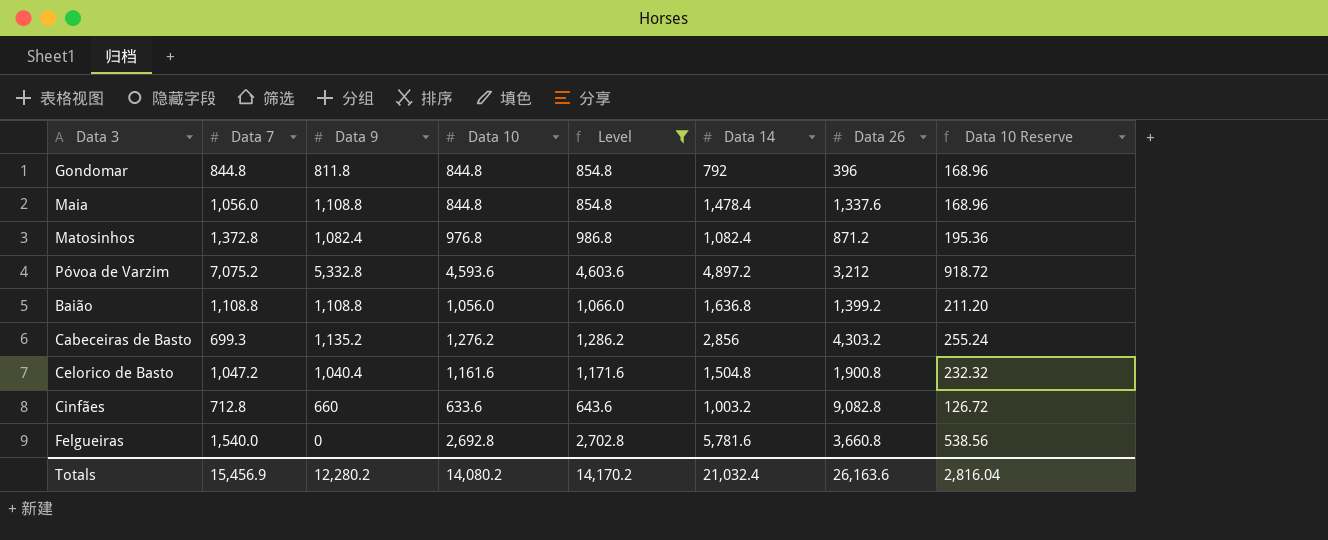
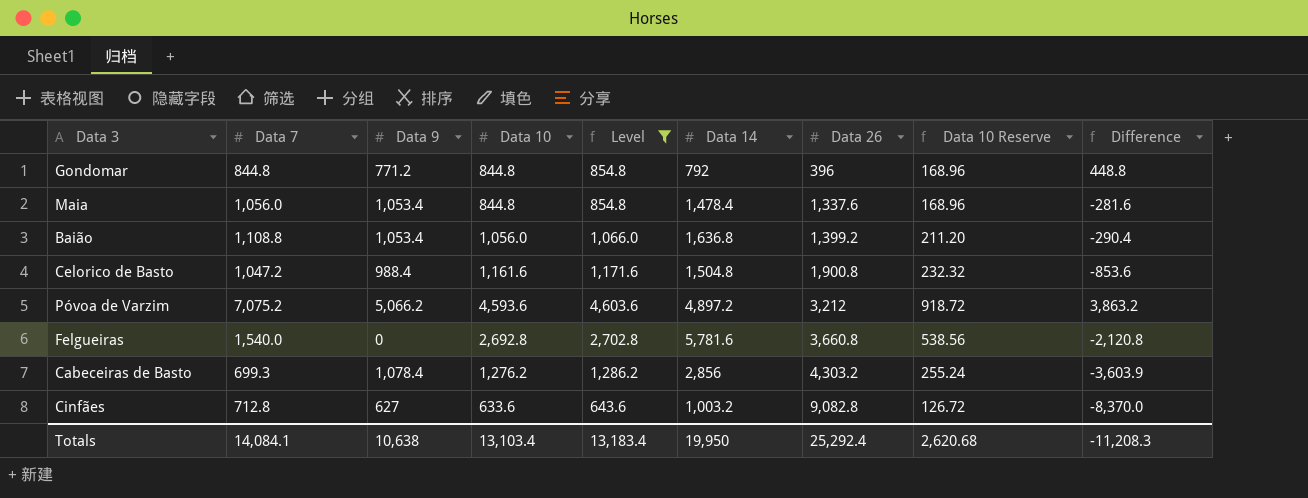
row order: none -> Data 26 ascending
column Difference | formula: none -> [Data 7] - [Data 26]
row Matosinhos: 1,372.8 | 1,082.4 | 976.8 | 986.8 | 1,082.4 | 871.2 | 195.36 -> none
Gondomar | Data 9: 811.8 -> 771.2
Maia | Data 9: 1,108.8 -> 1,053.4
Baião | Data 9: 1,108.8 -> 1,053.4
Celorico de Basto | Data 9: 1,040.4 -> 988.4
Póvoa de Varzim | Data 9: 5,332.8 -> 5,066.2
Cabeceiras de Basto | Data 9: 1,135.2 -> 1,078.4
Cinfães | Data 9: 660 -> 627
Totals | Data 7: 15,456.9 -> 14,084.1
Totals | Data 9: 12,280.2 -> 10,638
Totals | Data 10: 14,080.2 -> 13,103.4
Totals | Level: 14,170.2 -> 13,183.4
Totals | Data 14: 21,032.4 -> 19,950
Totals | Data 26: 26,163.6 -> 25,292.4
Totals | Data 10 Reserve: 2,816.04 -> 2,620.68

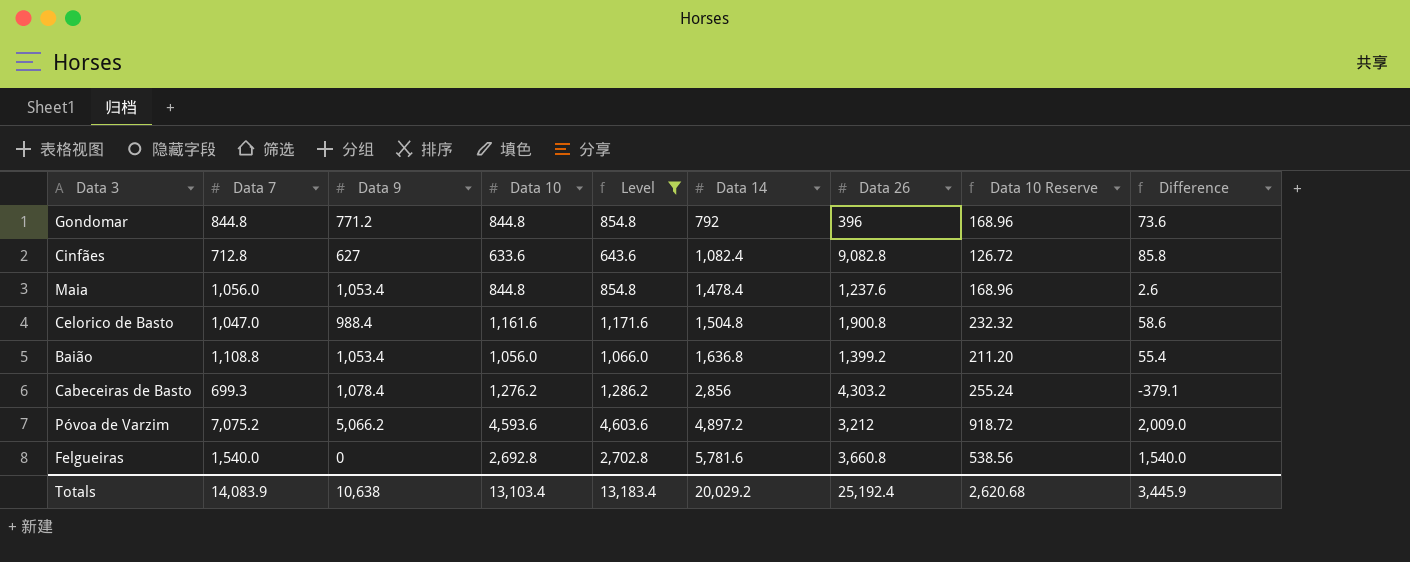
row order: Data 26 ascending -> Data 14 ascending
column Difference | formula: [Data 7] - [Data 26] -> [Data 7] - [Data 9]
Cinfães | Data 14: 1,003.2 -> 1,082.4
Maia | Data 26: 1,337.6 -> 1,237.6
Celorico de Basto | Data 7: 1,047.2 -> 1,047.0
Totals | Data 7: 14,084.1 -> 14,083.9
Totals | Data 14: 19,950 -> 20,029.2
Totals | Data 26: 25,292.4 -> 25,192.4
Totals | Difference: -11,208.3 -> 3,445.9

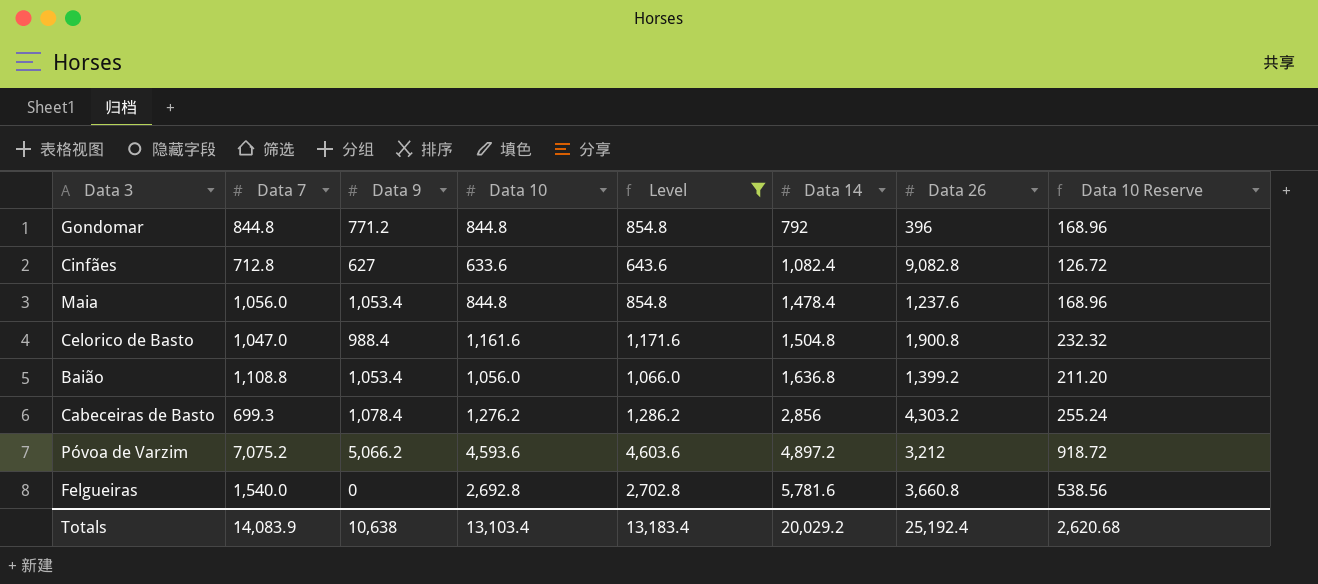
column Difference | formula: [Data 7] - [Data 9] -> none

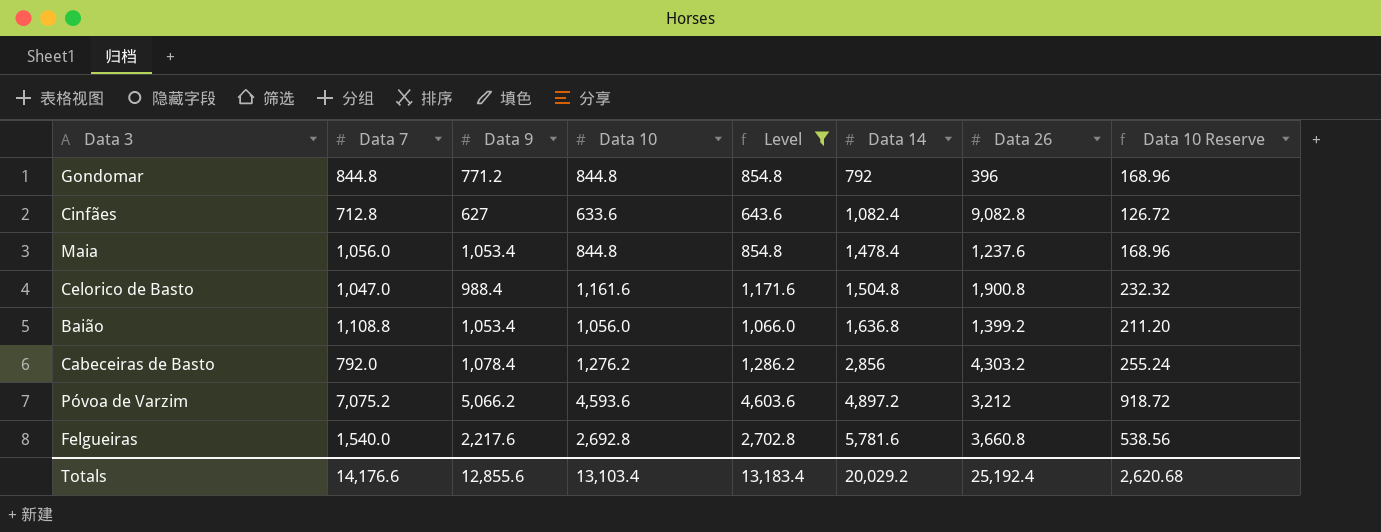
Cabeceiras de Basto | Data 7: 699.3 -> 792.0
Felgueiras | Data 9: 0 -> 2,217.6
Totals | Data 7: 14,083.9 -> 14,176.6
Totals | Data 9: 10,638 -> 12,855.6

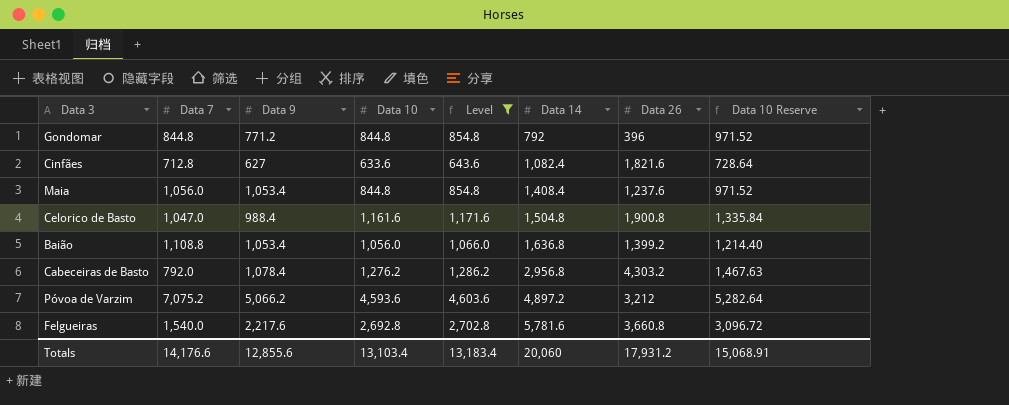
column Data 10 Reserve | formula: [Data 10] * 0.2 -> [Data 10] * 1.15
Cinfães | Data 26: 9,082.8 -> 1,821.6
Maia | Data 14: 1,478.4 -> 1,408.4
Cabeceiras de Basto | Data 14: 2,856 -> 2,956.8
Totals | Data 14: 20,029.2 -> 20,060
Totals | Data 26: 25,192.4 -> 17,931.2
Totals | Data 10 Reserve: 2,620.68 -> 15,068.91

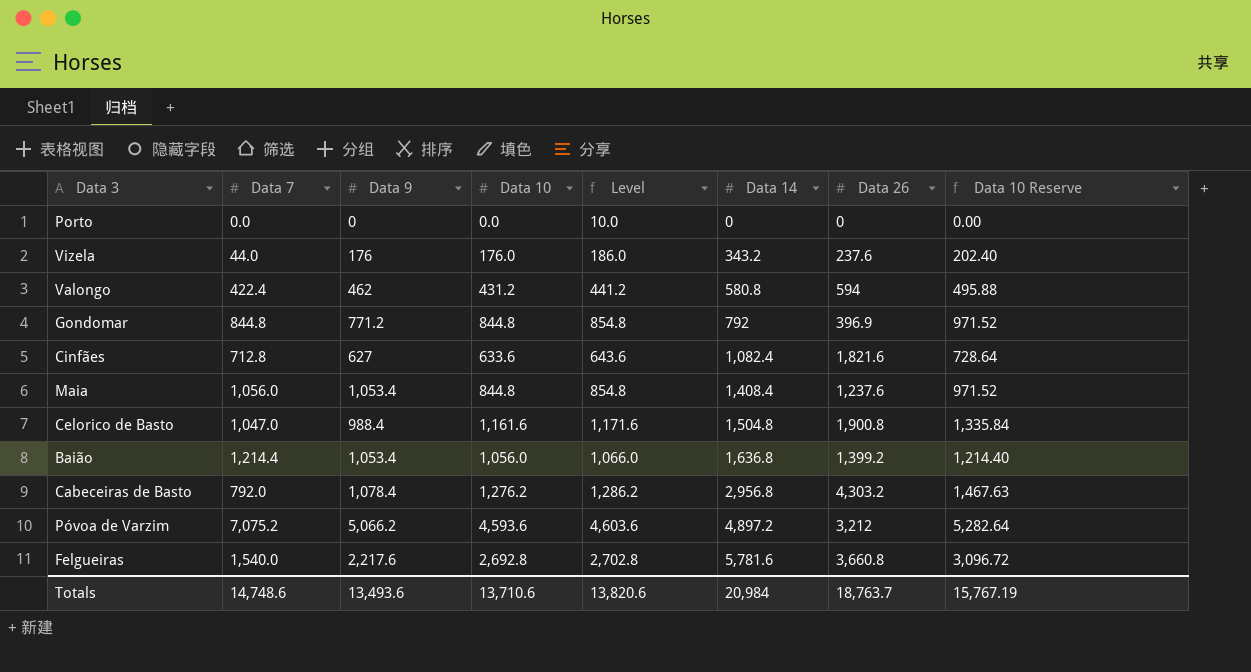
filter: Level >= 643.6 -> none
Gondomar | Data 26: 396 -> 396.9
Baião | Data 7: 1,108.8 -> 1,214.4
Totals | Data 7: 14,176.6 -> 14,748.6
Totals | Data 9: 12,855.6 -> 13,493.6
Totals | Data 10: 13,103.4 -> 13,710.6
Totals | Level: 13,183.4 -> 13,820.6
Totals | Data 14: 20,060 -> 20,984
Totals | Data 26: 17,931.2 -> 18,763.7
Totals | Data 10 Reserve: 15,068.91 -> 15,767.19

